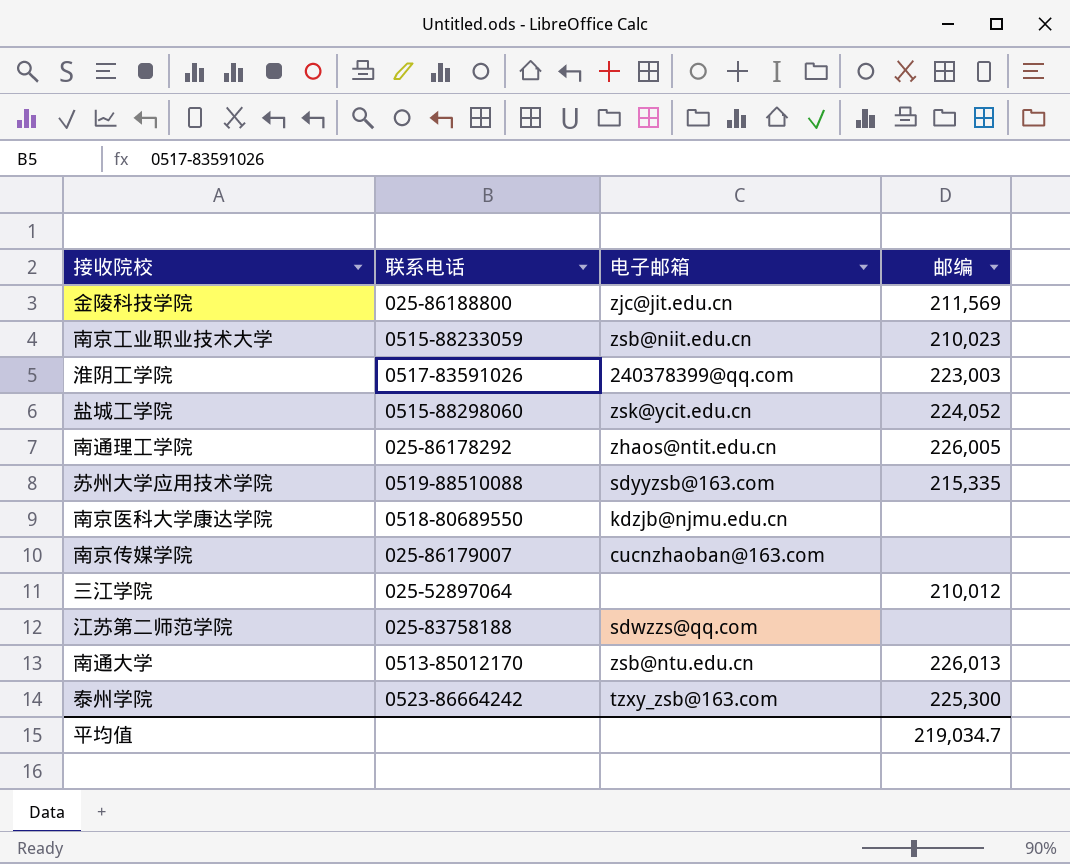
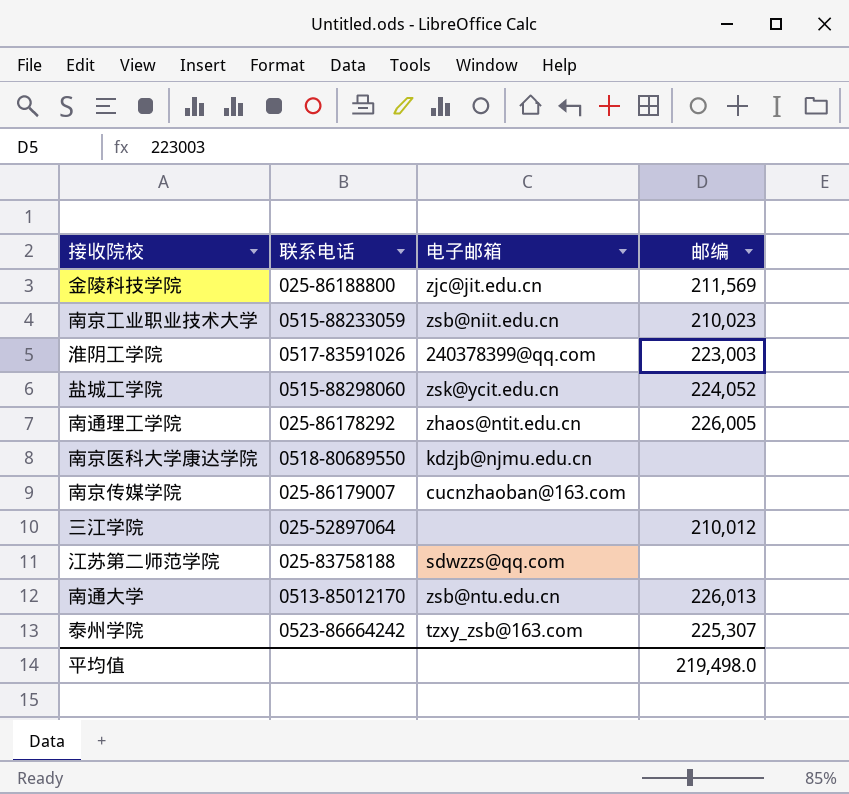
row 苏州大学应用技术学院: 0519-88510088 | sdyyzsb@163.com | 215,335 -> none
泰州学院 | 邮编: 225,300 -> 225,307
平均值 | 邮编: 219,034.7 -> 219,498.0

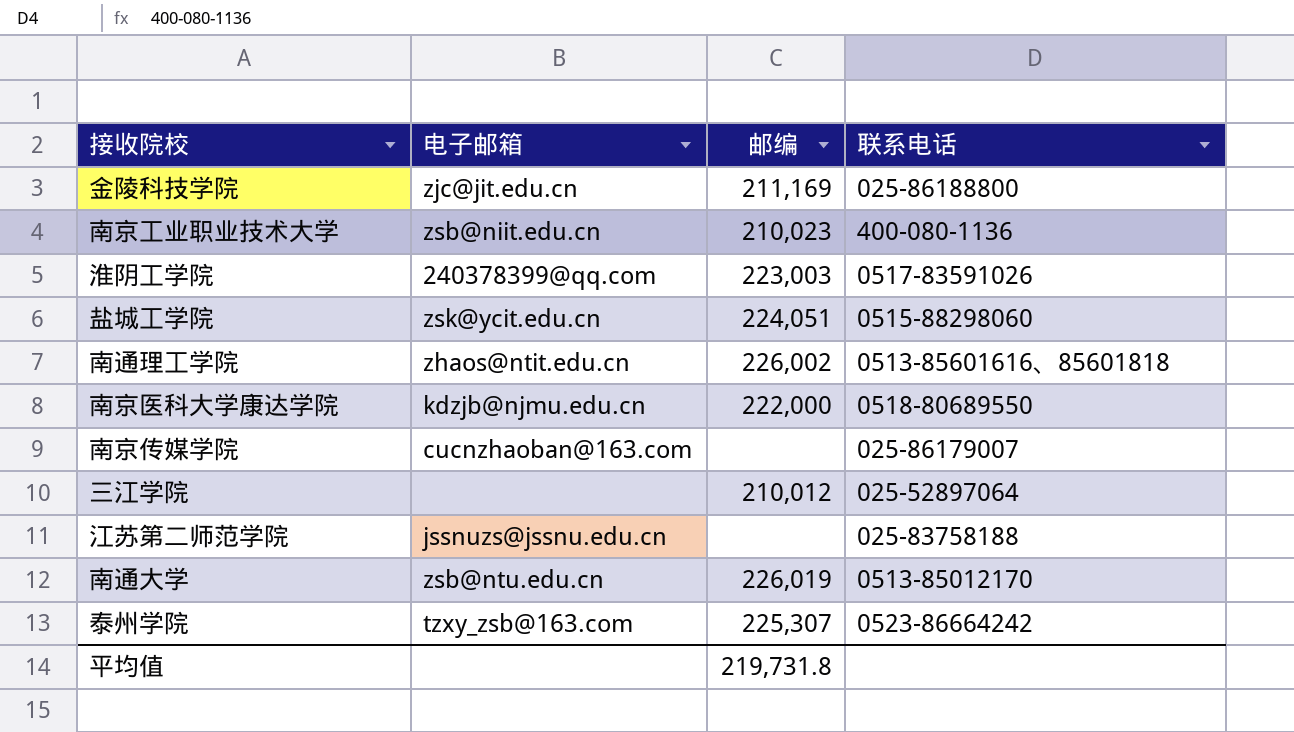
column 联系电话 | position: 2 -> 4
金陵科技学院 | 邮编: 211,569 -> 211,169
南京工业职业技术大学 | 联系电话: 0515-88233059 -> 400-080-1136
盐城工学院 | 邮编: 224,052 -> 224,051
南通理工学院 | 邮编: 226,005 -> 226,002
南通理工学院 | 联系电话: 025-86178292 -> 0513-85601616、85601818
南京医科大学康达学院 | 邮编: none -> 222,000
江苏第二师范学院 | 电子邮箱: sdwzzs@qq.com -> jssnuzs@jssnu.edu.cn
南通大学 | 邮编: 226,013 -> 226,019
平均值 | 邮编: 219,498.0 -> 219,731.8

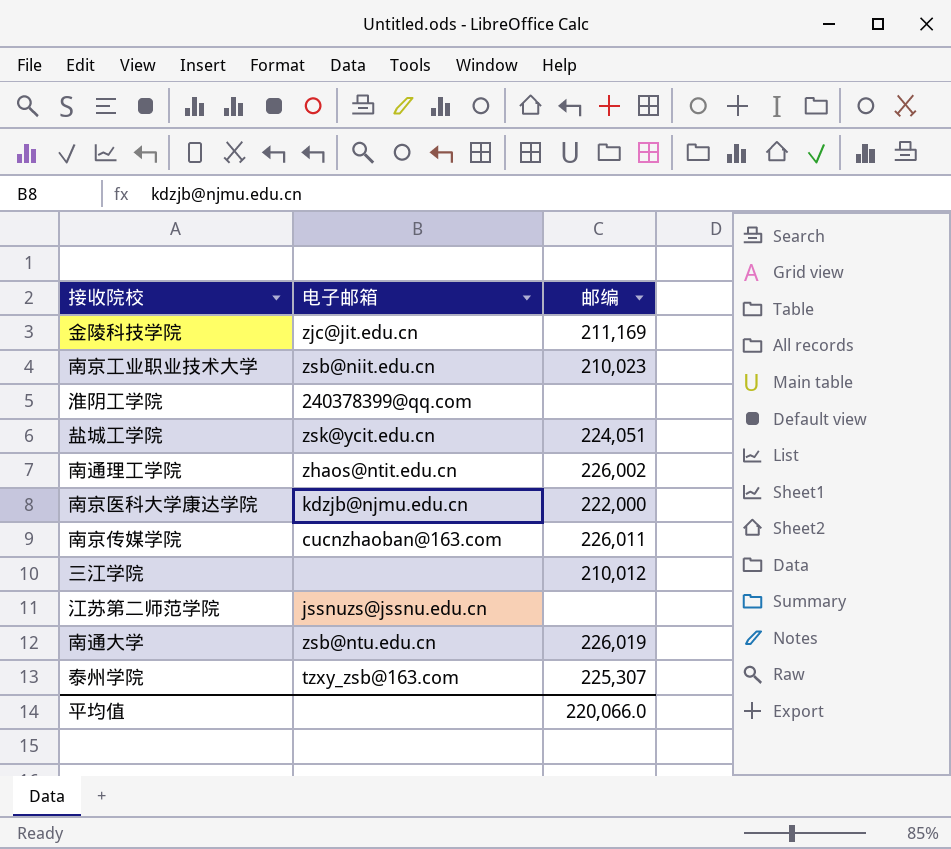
column 联系电话 | position: 4 -> none
淮阴工学院 | 邮编: 223,003 -> none
南京传媒学院 | 邮编: none -> 226,011
平均值 | 邮编: 219,731.8 -> 220,066.0

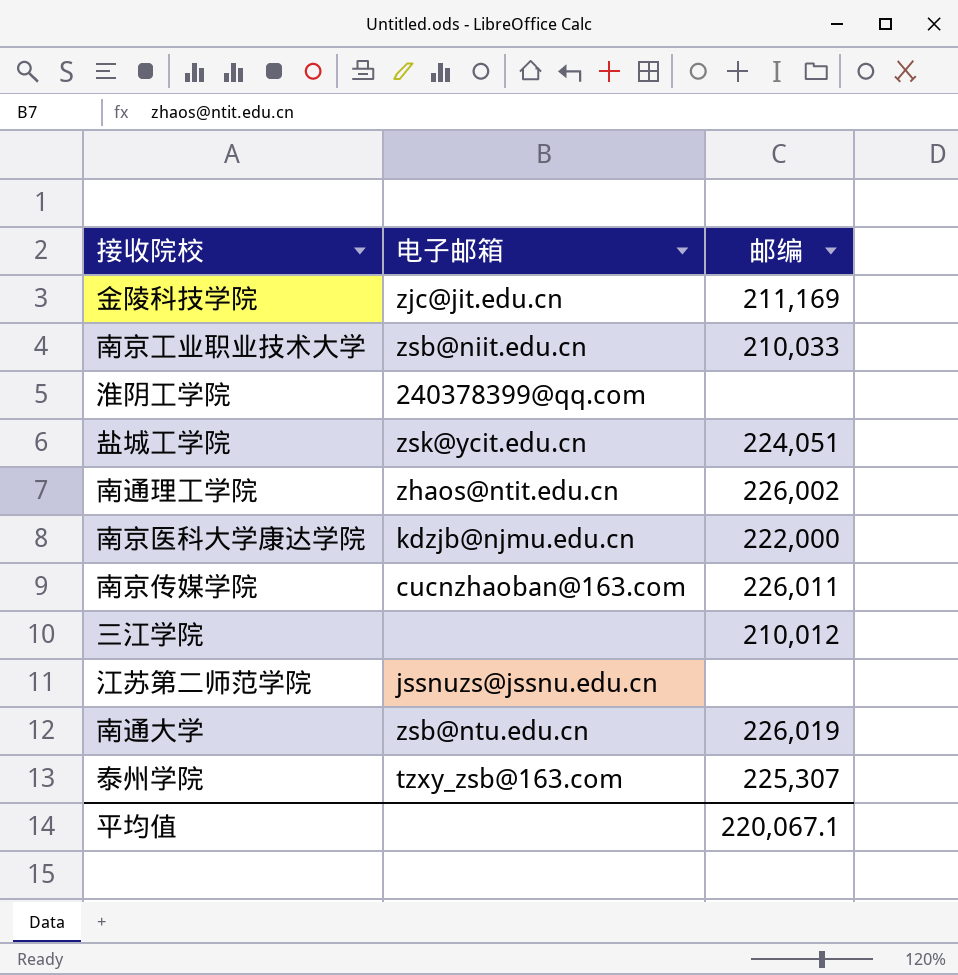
南京工业职业技术大学 | 邮编: 210,023 -> 210,033
平均值 | 邮编: 220,066.0 -> 220,067.1

